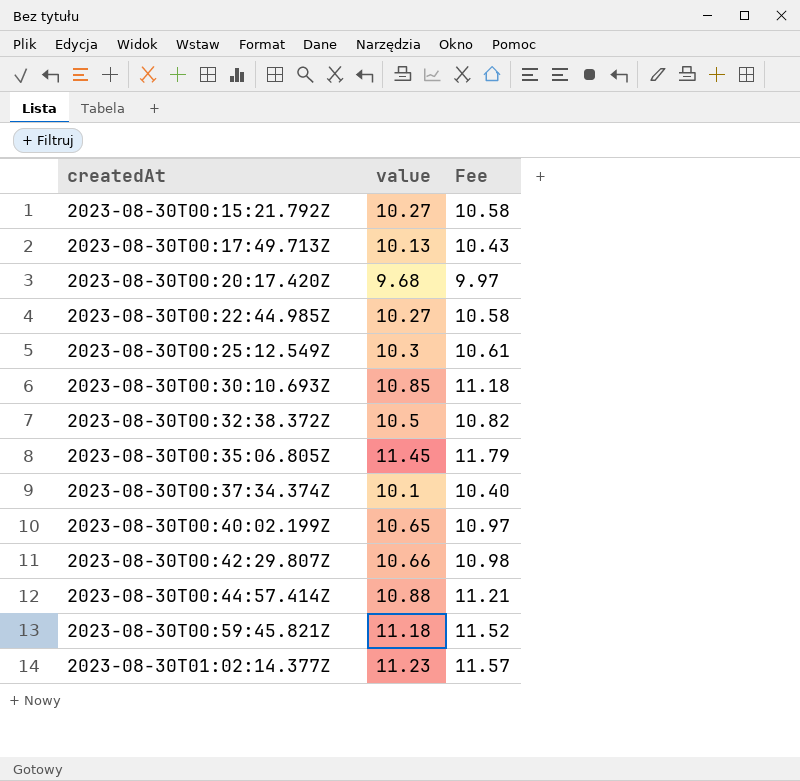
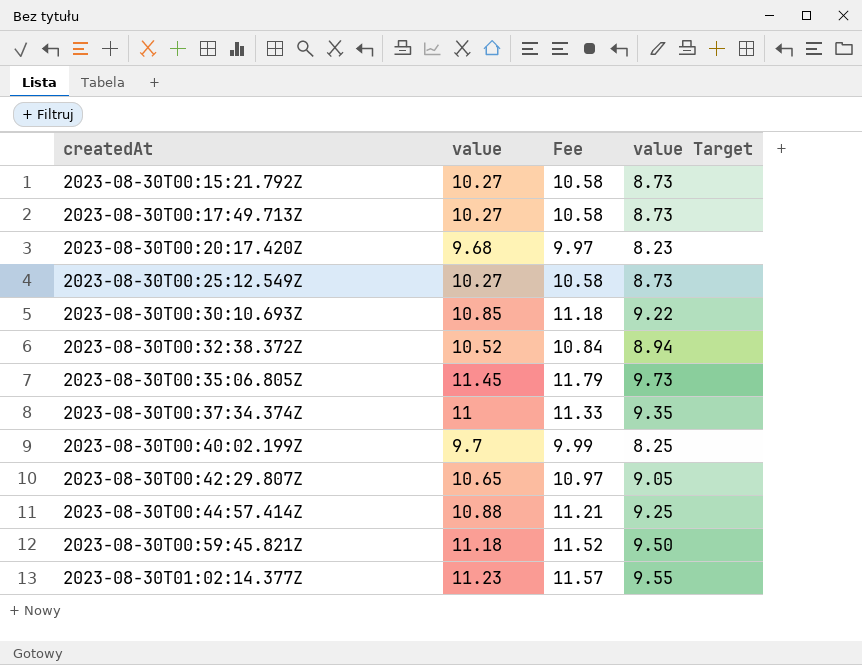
column value Target | formula: none -> [value] * 0.85
row 2023-08-30T00:22:44.985Z: 10.27 | 10.58 -> none
2023-08-30T00:17:49.713Z | value: 10.13 -> 10.27
2023-08-30T00:17:49.713Z | Fee: 10.43 -> 10.58
2023-08-30T00:25:12.549Z | value: 10.3 -> 10.27
2023-08-30T00:25:12.549Z | Fee: 10.61 -> 10.58
2023-08-30T00:32:38.372Z | value: 10.5 -> 10.52
2023-08-30T00:32:38.372Z | Fee: 10.82 -> 10.84
2023-08-30T00:37:34.374Z | value: 10.1 -> 11
2023-08-30T00:37:34.374Z | Fee: 10.40 -> 11.33
2023-08-30T00:40:02.199Z | value: 10.65 -> 9.7
2023-08-30T00:40:02.199Z | Fee: 10.97 -> 9.99
2023-08-30T00:42:29.807Z | value: 10.66 -> 10.65
2023-08-30T00:42:29.807Z | Fee: 10.98 -> 10.97

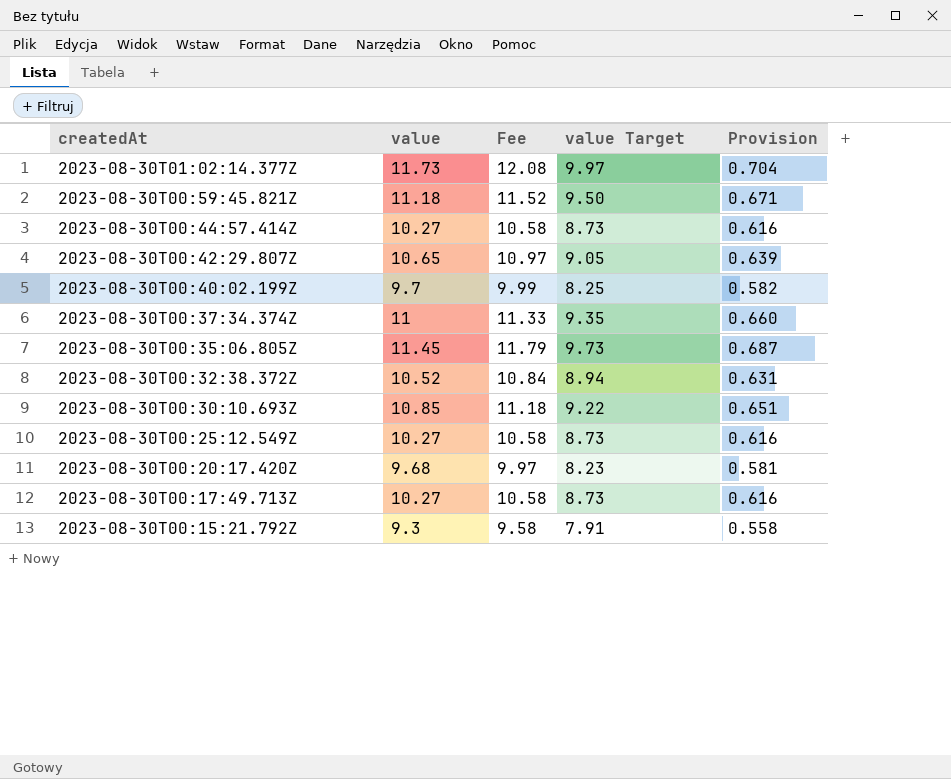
row order: createdAt ascending -> createdAt descending
column Provision | formula: none -> [value] * 0.06
2023-08-30T01:02:14.377Z | value: 11.23 -> 11.73
2023-08-30T01:02:14.377Z | Fee: 11.57 -> 12.08
2023-08-30T01:02:14.377Z | value Target: 9.55 -> 9.97
2023-08-30T00:44:57.414Z | value: 10.88 -> 10.27
2023-08-30T00:44:57.414Z | Fee: 11.21 -> 10.58
2023-08-30T00:44:57.414Z | value Target: 9.25 -> 8.73
2023-08-30T00:15:21.792Z | value: 10.27 -> 9.3
2023-08-30T00:15:21.792Z | Fee: 10.58 -> 9.58
2023-08-30T00:15:21.792Z | value Target: 8.73 -> 7.91

